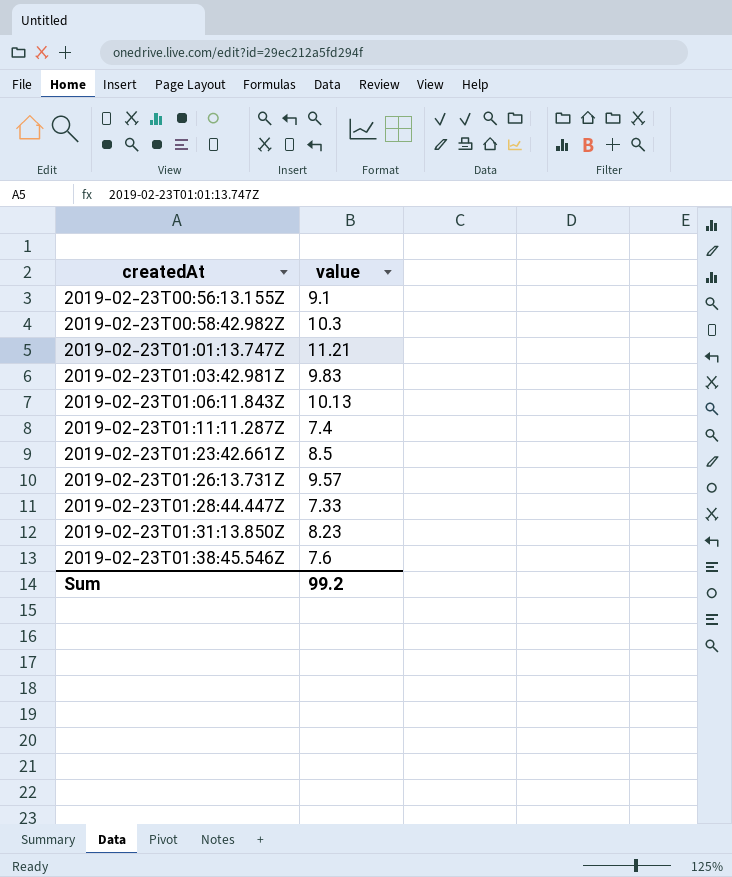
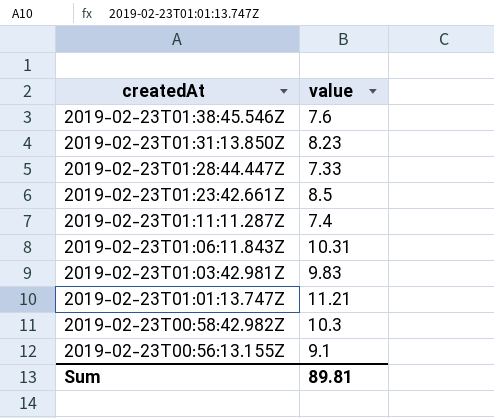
row order: createdAt ascending -> createdAt descending
row 2019-02-23T01:26:13.731Z: 9.57 -> none
2019-02-23T01:06:11.843Z | value: 10.13 -> 10.31
Sum | value: 99.2 -> 89.81

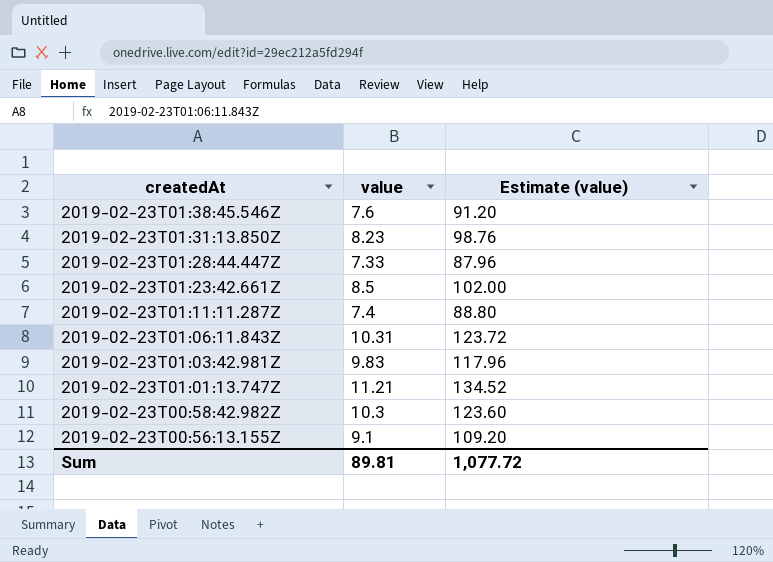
column Estimate (value) | formula: none -> [value] * 12

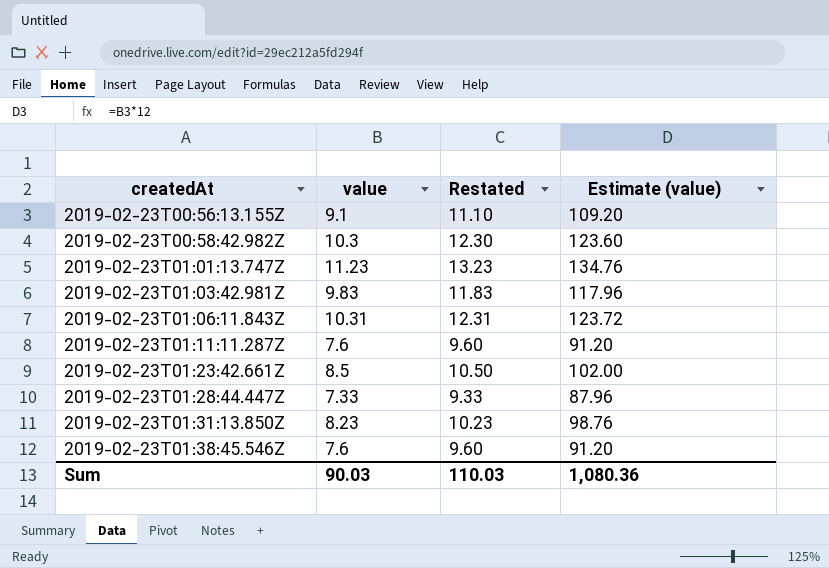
row order: createdAt descending -> createdAt ascending
column Restated | formula: none -> [value] + 2
2019-02-23T01:01:13.747Z | value: 11.21 -> 11.23
2019-02-23T01:01:13.747Z | Estimate (value): 134.52 -> 134.76
2019-02-23T01:11:11.287Z | value: 7.4 -> 7.6
2019-02-23T01:11:11.287Z | Estimate (value): 88.80 -> 91.20
Sum | value: 89.81 -> 90.03
Sum | Estimate (value): 1,077.72 -> 1,080.36

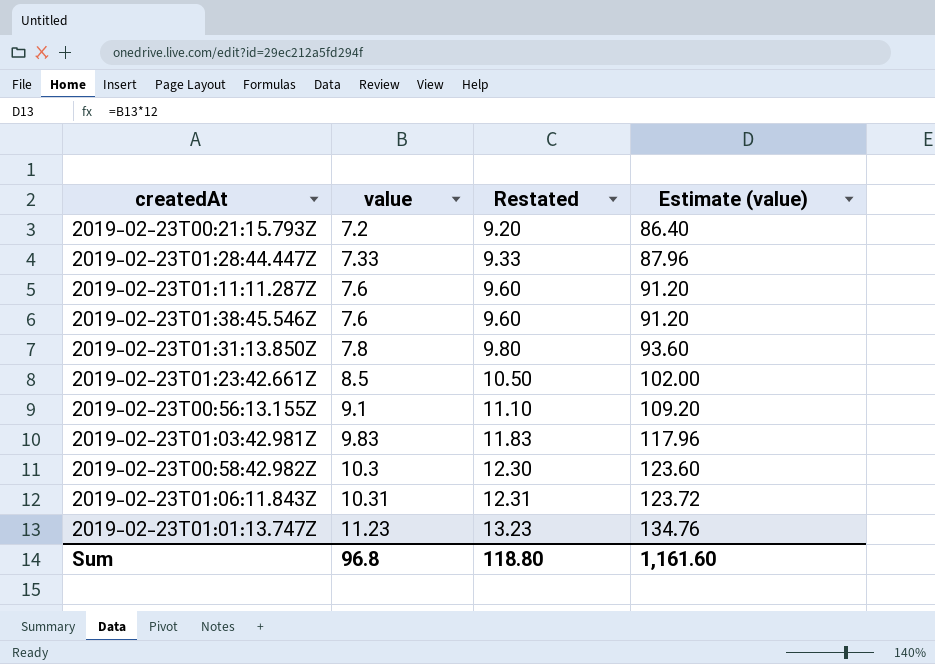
row order: createdAt ascending -> value ascending
row 2019-02-23T00:21:15.793Z: none -> 7.2 | 9.20 | 86.40
2019-02-23T01:31:13.850Z | value: 8.23 -> 7.8
2019-02-23T01:31:13.850Z | Restated: 10.23 -> 9.80
2019-02-23T01:31:13.850Z | Estimate (value): 98.76 -> 93.60
Sum | value: 90.03 -> 96.8
Sum | Restated: 110.03 -> 118.80
Sum | Estimate (value): 1,080.36 -> 1,161.60

